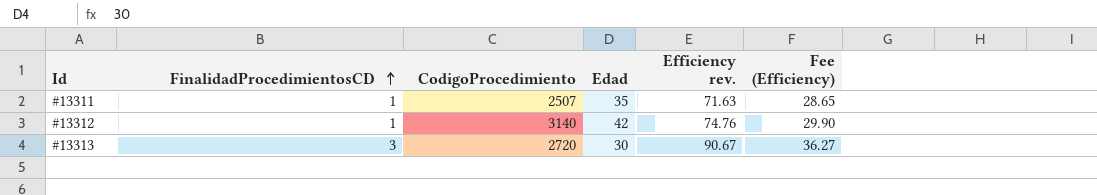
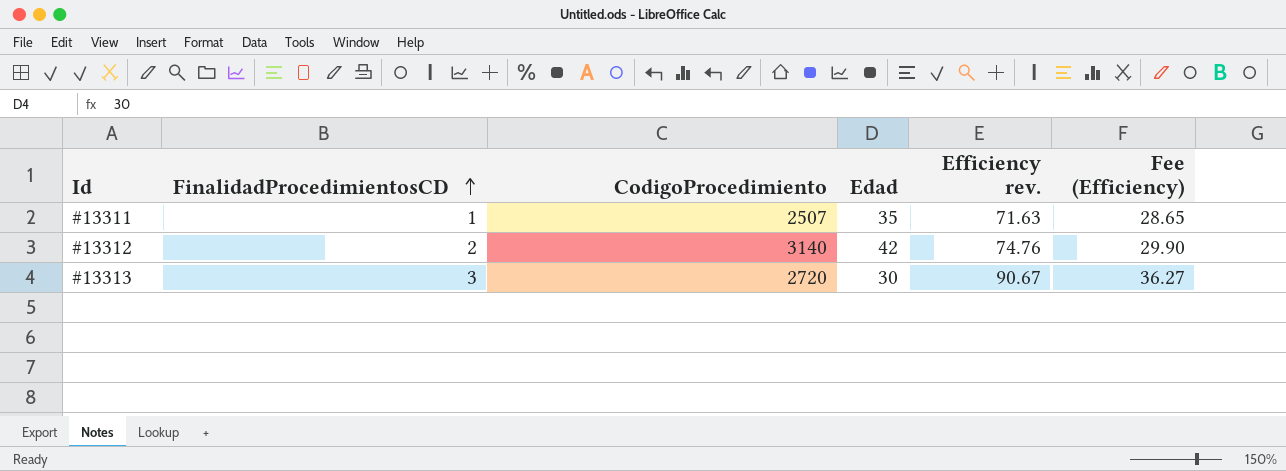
#13312 | FinalidadProcedimientosCD: 1 -> 2

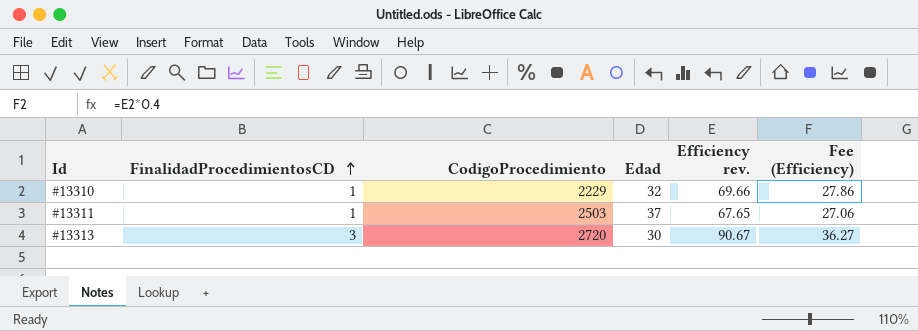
row #13312: 2 | 3140 | 42 | 74.76 | 29.90 -> none
row #13310: none -> 1 | 2229 | 32 | 69.66 | 27.86
#13311 | CodigoProcedimiento: 2507 -> 2503
#13311 | Edad: 35 -> 37
#13311 | Efficiency rev.: 71.63 -> 67.65
#13311 | Fee (Efficiency): 28.65 -> 27.06

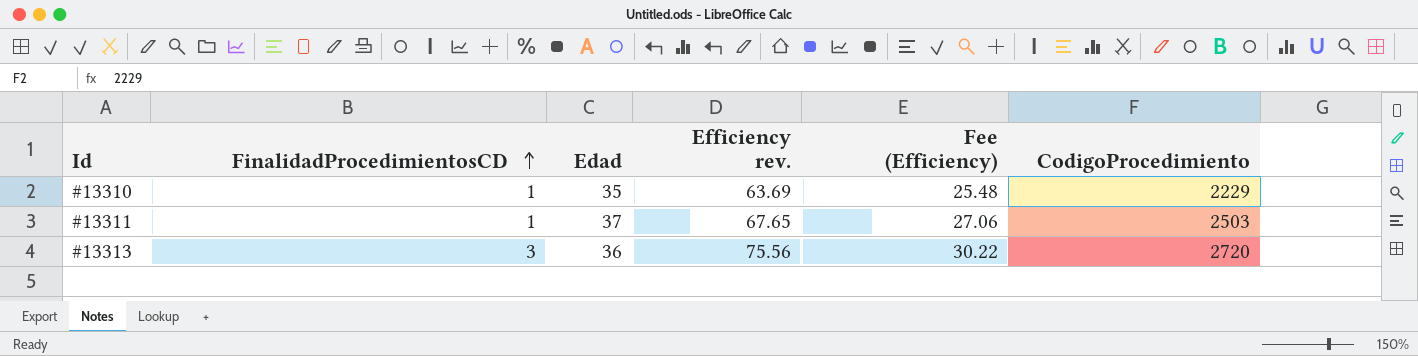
column CodigoProcedimiento | position: 3 -> 6
#13310 | Edad: 32 -> 35
#13310 | Efficiency rev.: 69.66 -> 63.69
#13310 | Fee (Efficiency): 27.86 -> 25.48
#13313 | Edad: 30 -> 36
#13313 | Efficiency rev.: 90.67 -> 75.56
#13313 | Fee (Efficiency): 36.27 -> 30.22

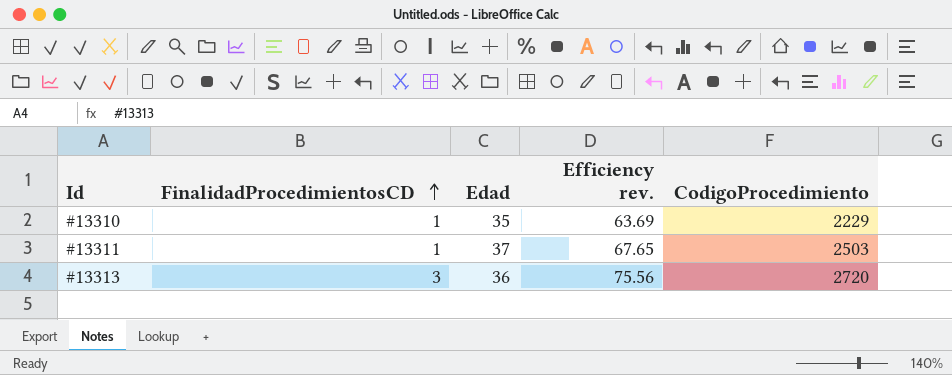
column Fee (Efficiency) | formula: [Efficiency rev.] * 0.4 -> none

